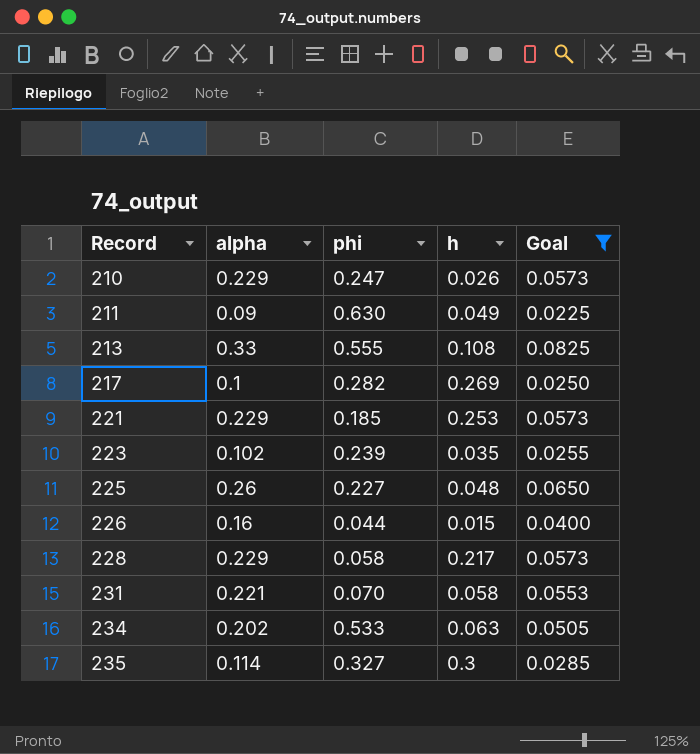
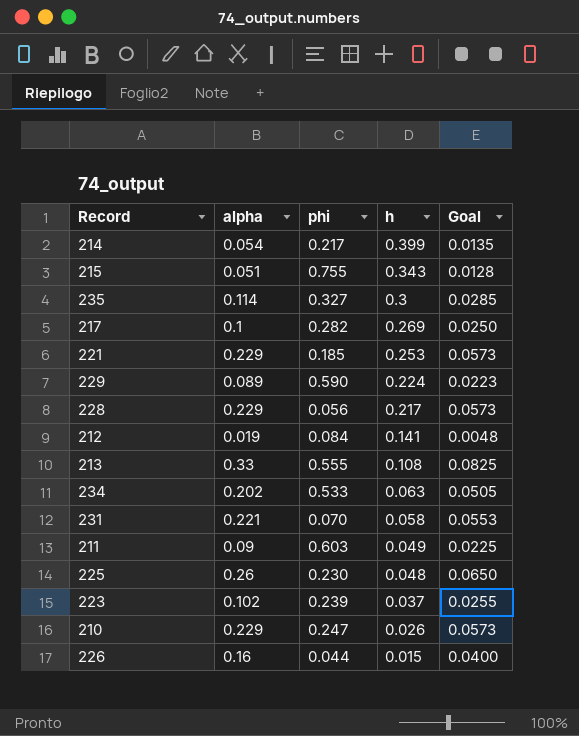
filter: Goal >= 0.0225 -> none
row order: Record ascending -> h descending
228 | phi: 0.058 -> 0.056
211 | phi: 0.630 -> 0.603
225 | phi: 0.227 -> 0.230
223 | h: 0.035 -> 0.037

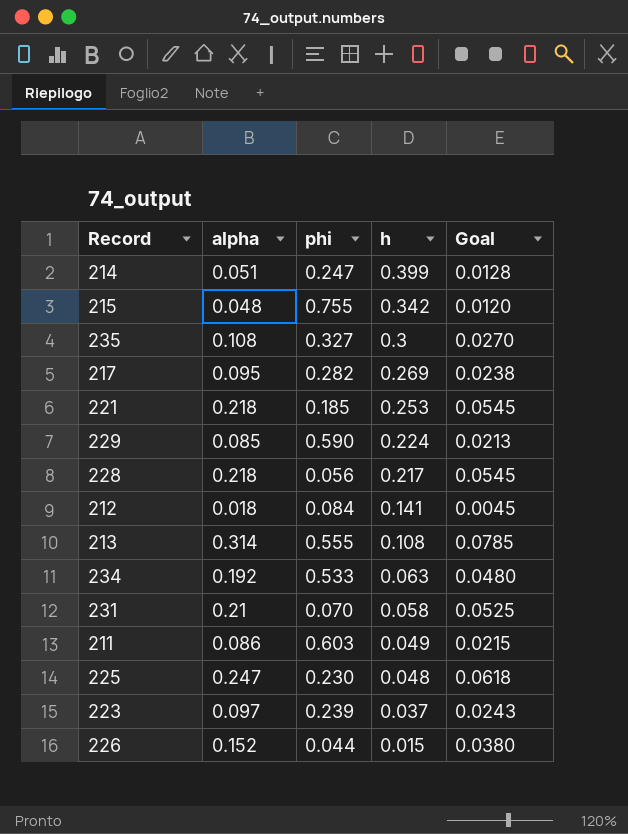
row 210: 0.229 | 0.247 | 0.026 | 0.0573 -> none
214 | alpha: 0.054 -> 0.051
214 | phi: 0.217 -> 0.247
214 | Goal: 0.0135 -> 0.0128
215 | alpha: 0.051 -> 0.048
215 | h: 0.343 -> 0.342
215 | Goal: 0.0128 -> 0.0120
235 | alpha: 0.114 -> 0.108
235 | Goal: 0.0285 -> 0.0270
217 | alpha: 0.1 -> 0.095
217 | Goal: 0.0250 -> 0.0238
221 | alpha: 0.229 -> 0.218
221 | Goal: 0.0573 -> 0.0545
229 | alpha: 0.089 -> 0.085
229 | Goal: 0.0223 -> 0.0213
228 | alpha: 0.229 -> 0.218
228 | Goal: 0.0573 -> 0.0545
212 | alpha: 0.019 -> 0.018
212 | Goal: 0.0048 -> 0.0045
213 | alpha: 0.33 -> 0.314
213 | Goal: 0.0825 -> 0.0785
234 | alpha: 0.202 -> 0.192
234 | Goal: 0.0505 -> 0.0480
231 | alpha: 0.221 -> 0.21
231 | Goal: 0.0553 -> 0.0525
211 | alpha: 0.09 -> 0.086
211 | Goal: 0.0225 -> 0.0215
225 | alpha: 0.26 -> 0.247
225 | Goal: 0.0650 -> 0.0618
223 | alpha: 0.102 -> 0.097
223 | Goal: 0.0255 -> 0.0243
226 | alpha: 0.16 -> 0.152
226 | Goal: 0.0400 -> 0.0380

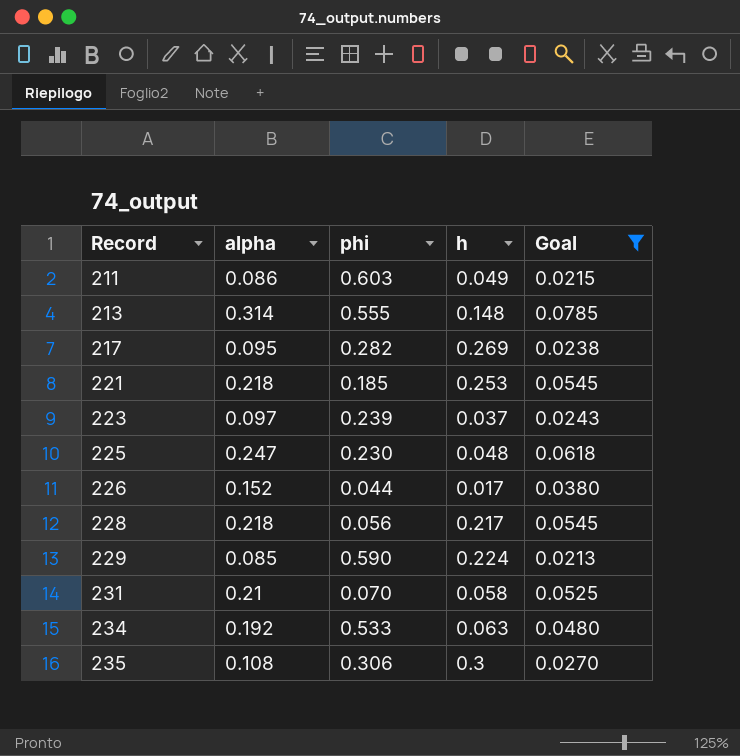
filter: none -> Goal >= 0.0213
row order: h descending -> Record ascending
213 | h: 0.108 -> 0.148
226 | h: 0.015 -> 0.017
235 | phi: 0.327 -> 0.306

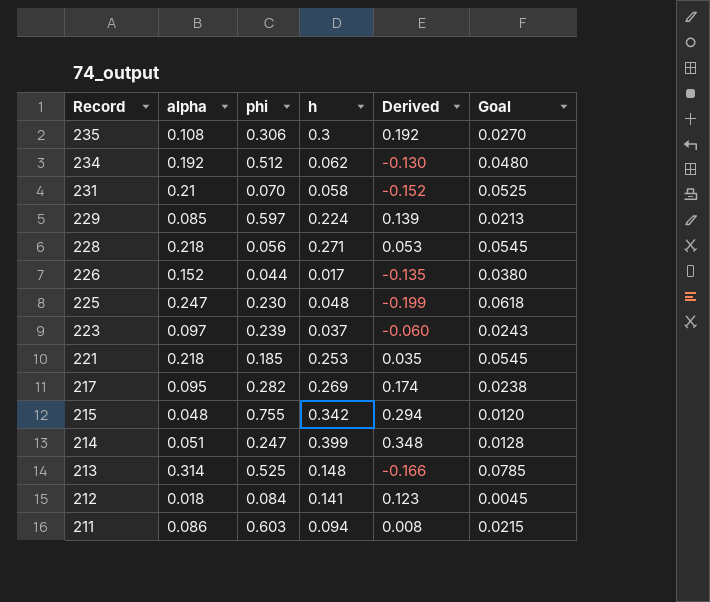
filter: Goal >= 0.0213 -> none
row order: Record ascending -> Record descending
column Derived | formula: none -> [h] - [alpha]
234 | phi: 0.533 -> 0.512
234 | h: 0.063 -> 0.062
229 | phi: 0.590 -> 0.597
228 | h: 0.217 -> 0.271
213 | phi: 0.555 -> 0.525
211 | h: 0.049 -> 0.094

